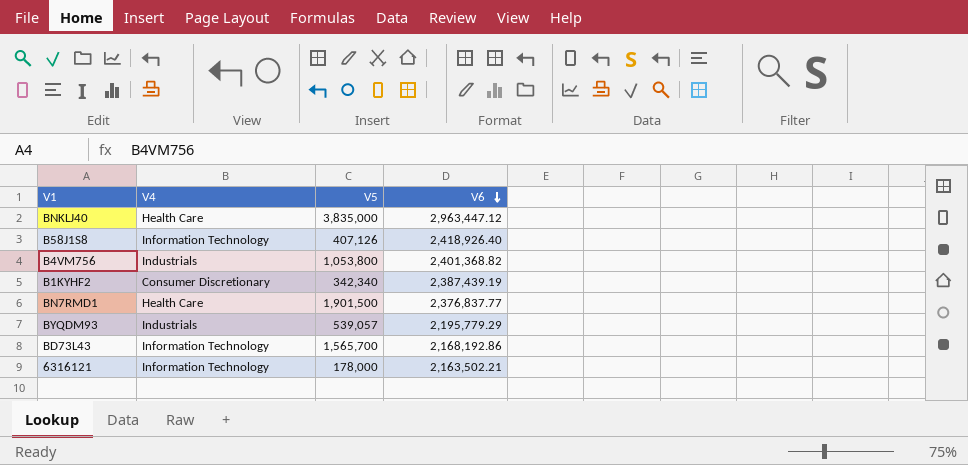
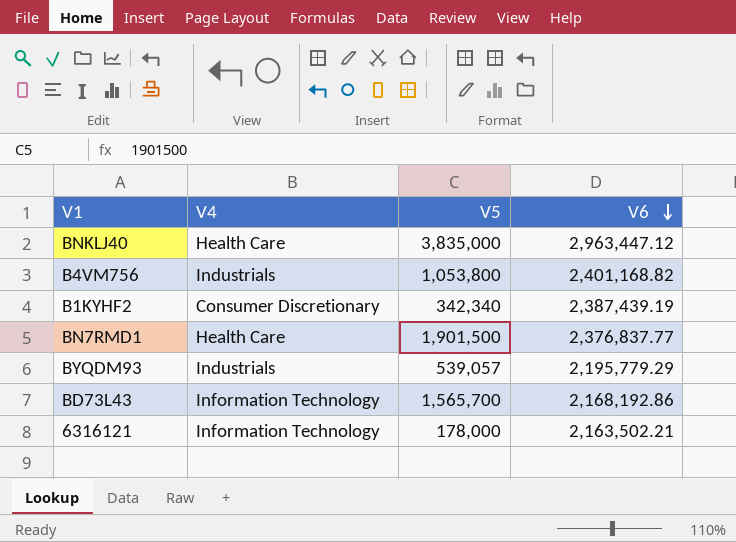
row B58J1S8: Information Technology | 407,126 | 2,418,926.40 -> none
B4VM756 | V6: 2,401,368.82 -> 2,401,168.82

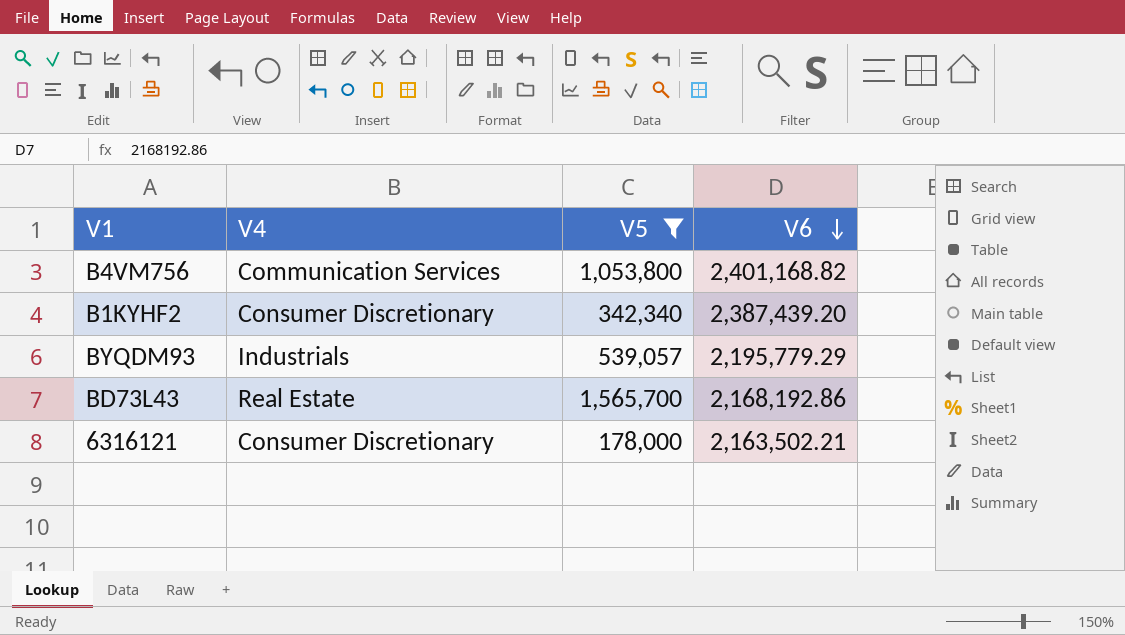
filter: none -> V5 <= 1,565,700
B4VM756 | V4: Industrials -> Communication Services
B1KYHF2 | V6: 2,387,439.19 -> 2,387,439.20
BD73L43 | V4: Information Technology -> Real Estate
6316121 | V4: Information Technology -> Consumer Discretionary

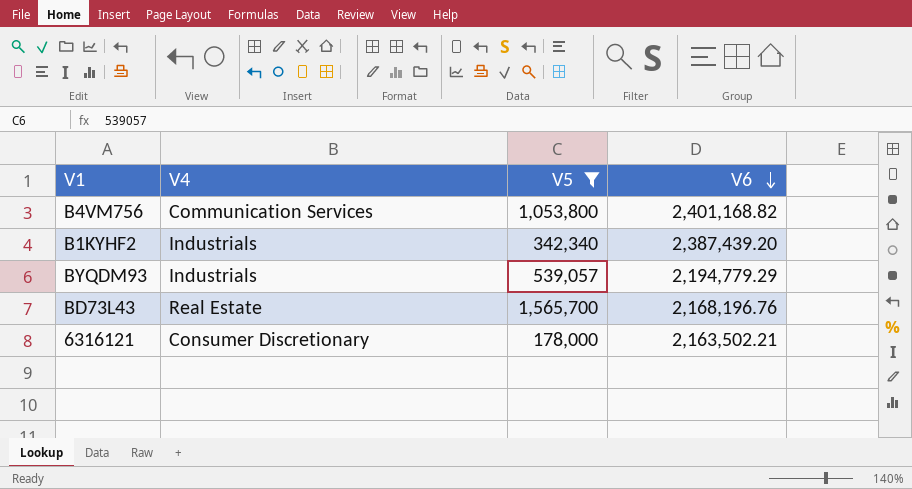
B1KYHF2 | V4: Consumer Discretionary -> Industrials
BYQDM93 | V6: 2,195,779.29 -> 2,194,779.29
BD73L43 | V6: 2,168,192.86 -> 2,168,196.76

